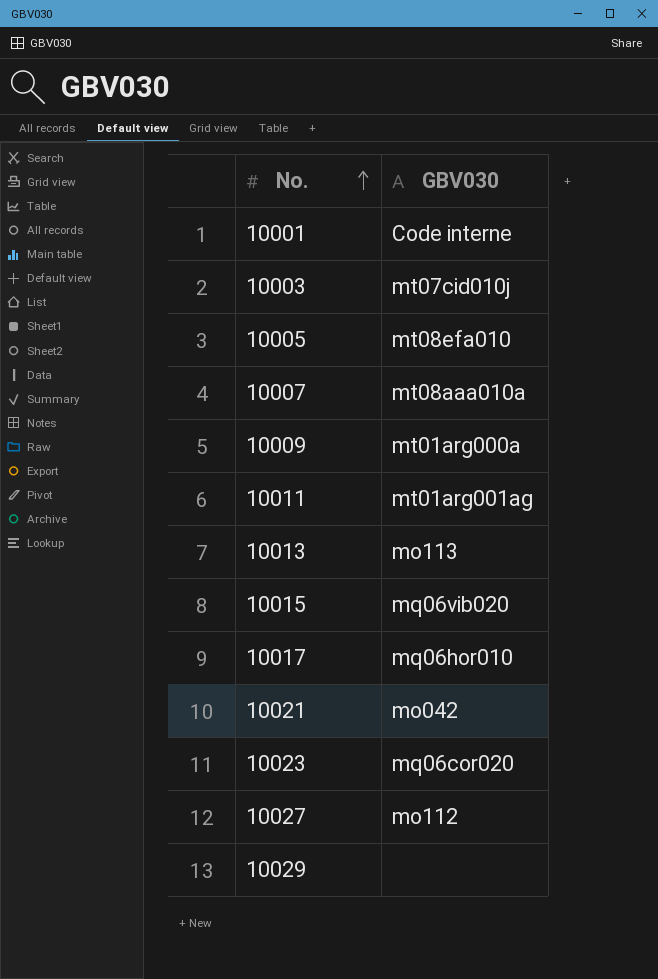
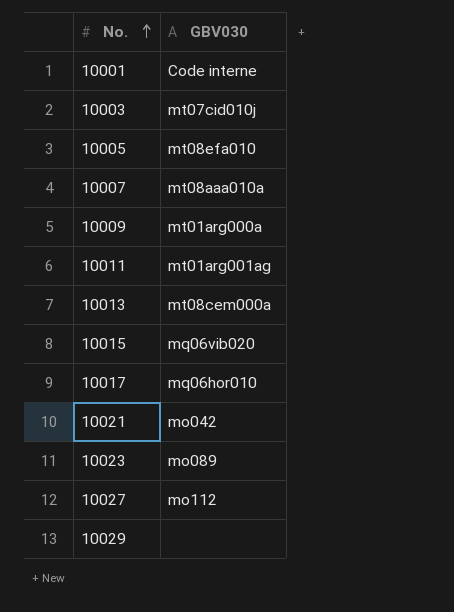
10013 | GBV030: mo113 -> mt08cem000a
10023 | GBV030: mq06cor020 -> mo089

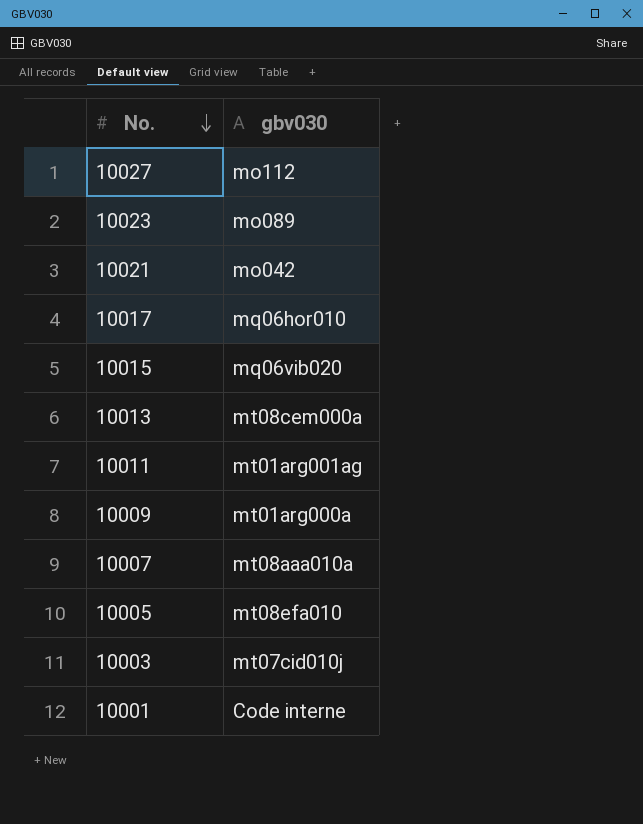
row order: No. ascending -> No. descending
column name: GBV030 -> gbv030
row 10029: none -> none

